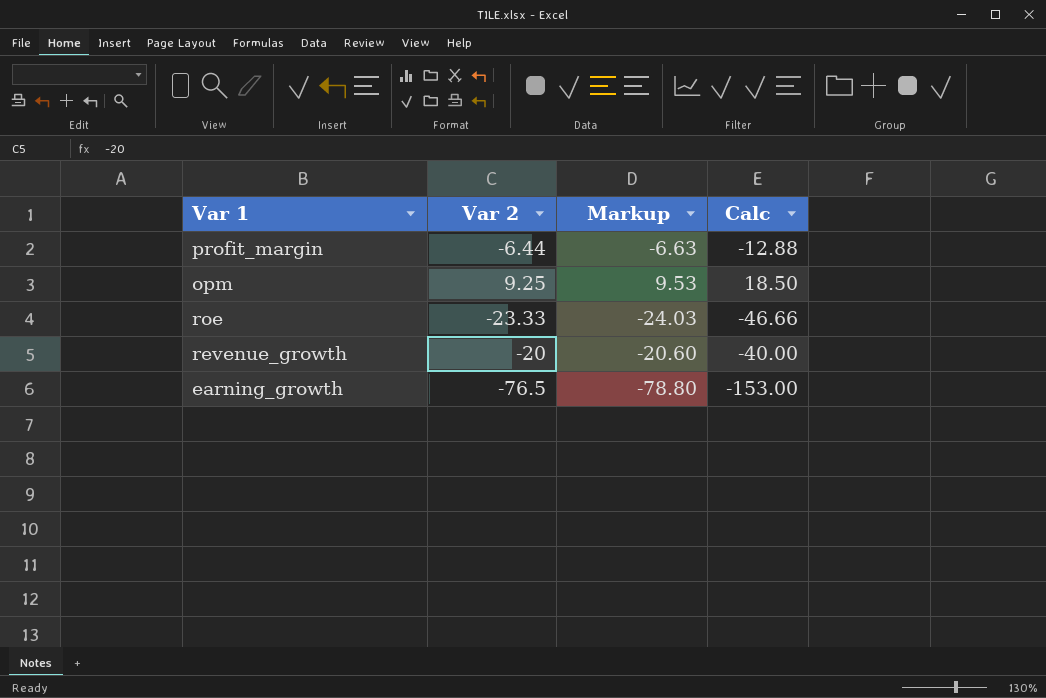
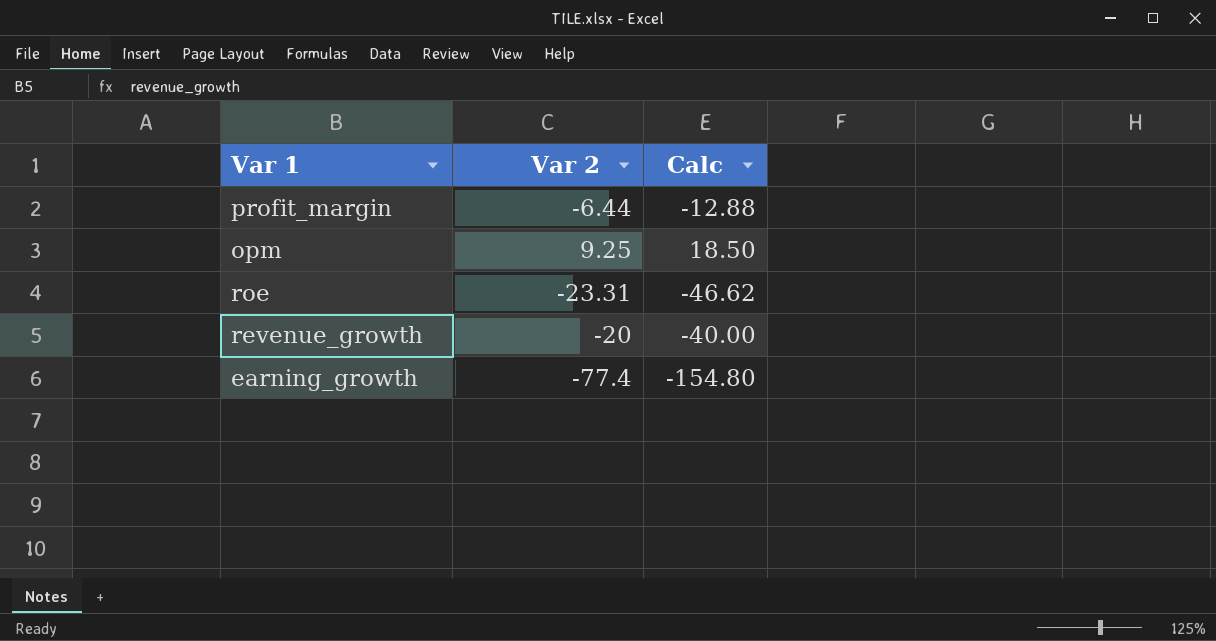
column Markup | formula: [Var 2] * 1.03 -> none
roe | Var 2: -23.33 -> -23.31
roe | Calc: -46.66 -> -46.62
earning_growth | Var 2: -76.5 -> -77.4
earning_growth | Calc: -153.00 -> -154.80

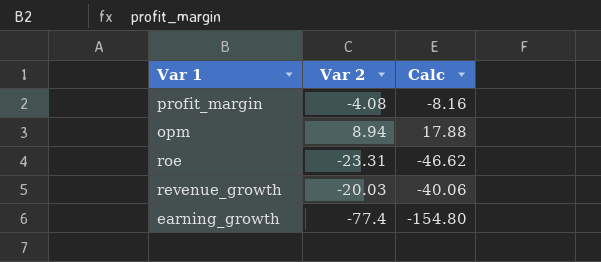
profit_margin | Var 2: -6.44 -> -4.08
profit_margin | Calc: -12.88 -> -8.16
opm | Var 2: 9.25 -> 8.94
opm | Calc: 18.50 -> 17.88
revenue_growth | Var 2: -20 -> -20.03
revenue_growth | Calc: -40.00 -> -40.06

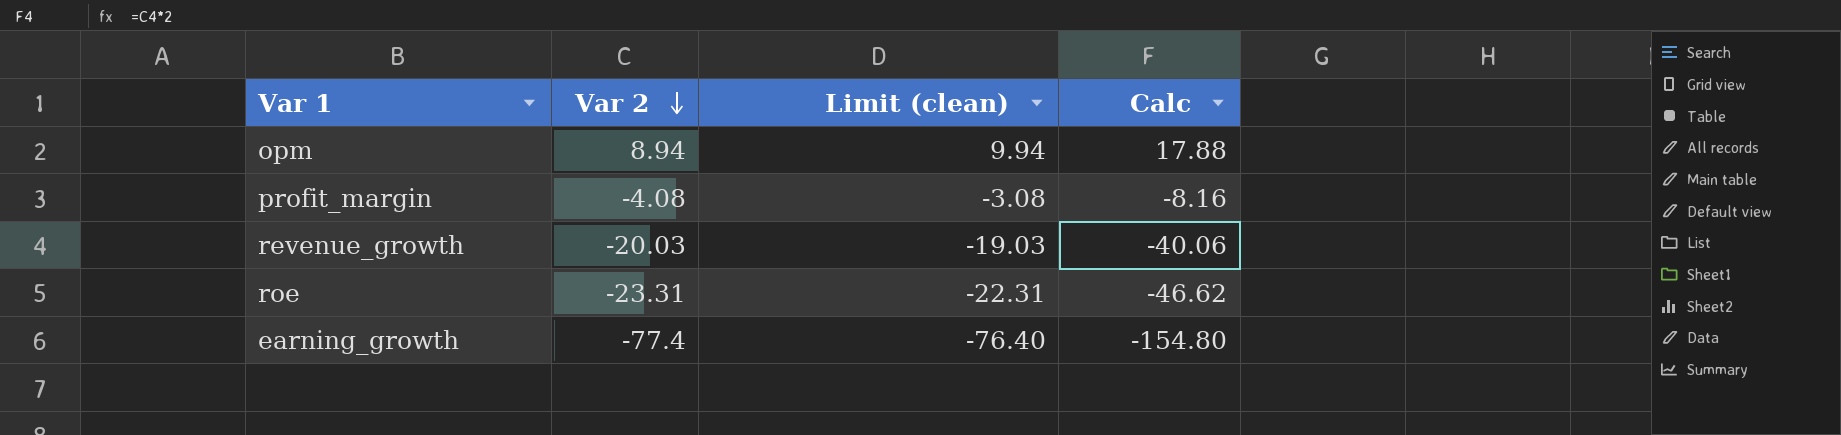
row order: none -> Var 2 descending
column Limit (clean) | formula: none -> [Var 2] + 1

